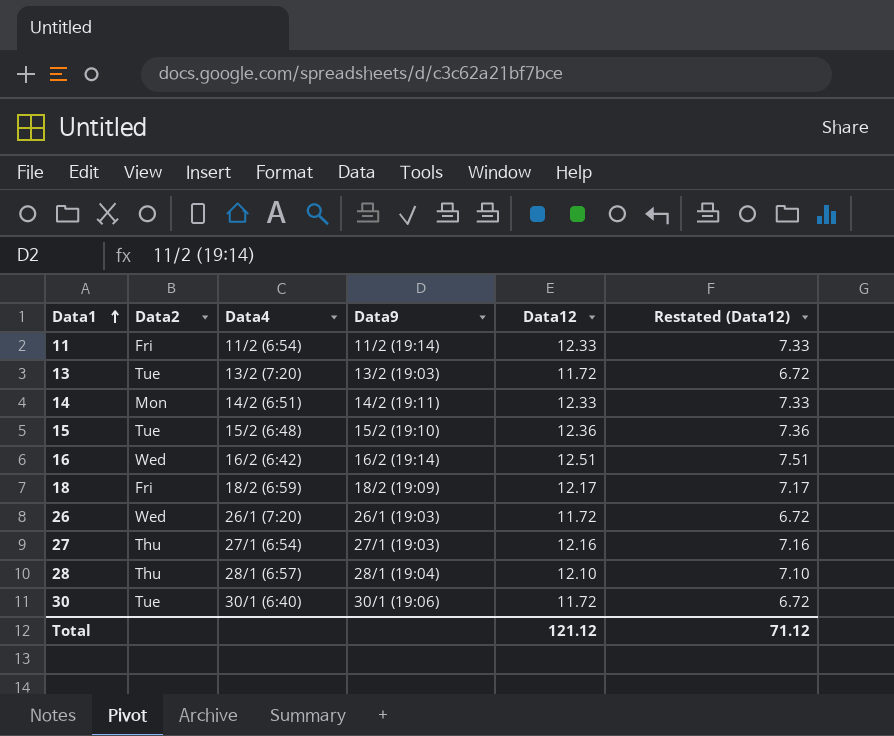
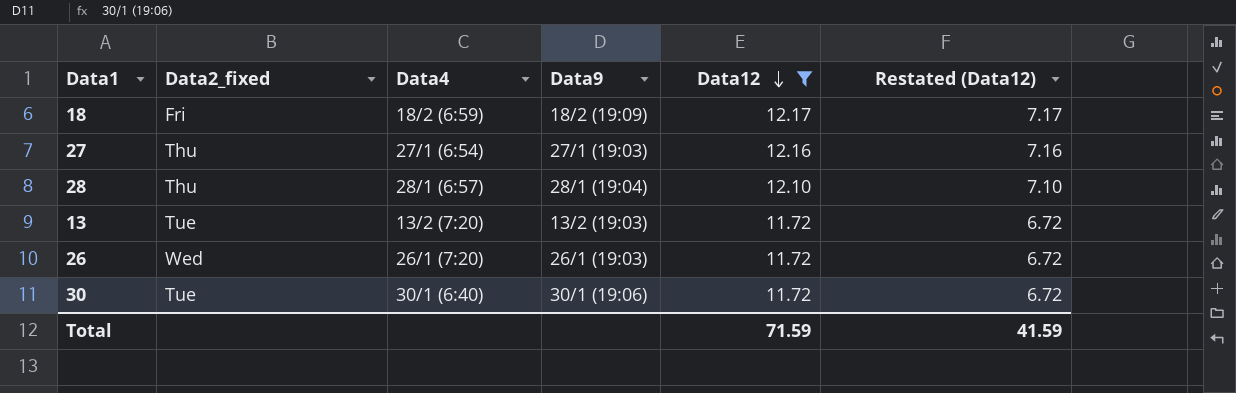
filter: none -> Data12 <= 12.17
row order: Data1 ascending -> Data12 descending
column name: Data2 -> Data2_fixed
Total | Data12: 121.12 -> 71.59
Total | Restated (Data12): 71.12 -> 41.59

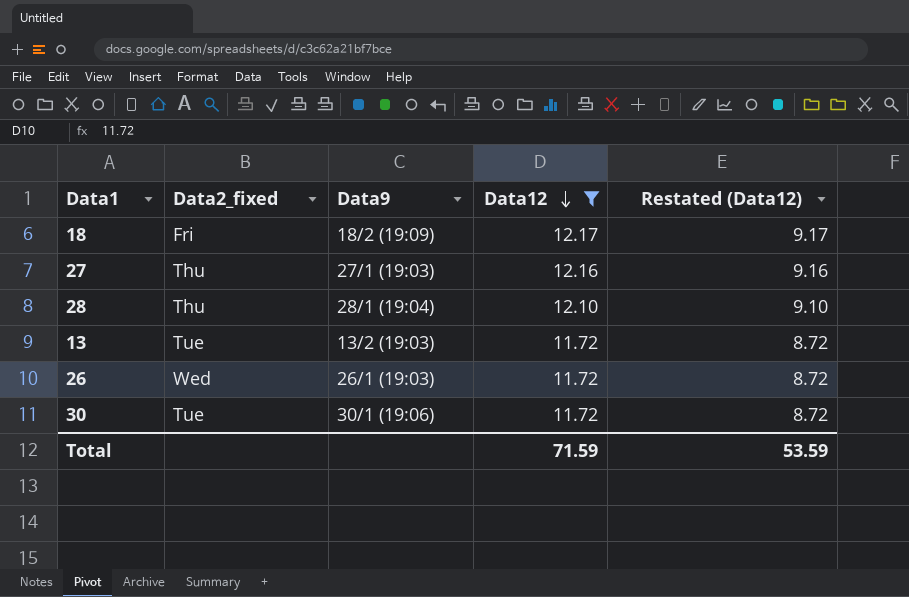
column Data4 | position: 3 -> none
column Restated (Data12) | formula: [Data12] - 5 -> [Data12] - 3
Total | Restated (Data12): 41.59 -> 53.59

